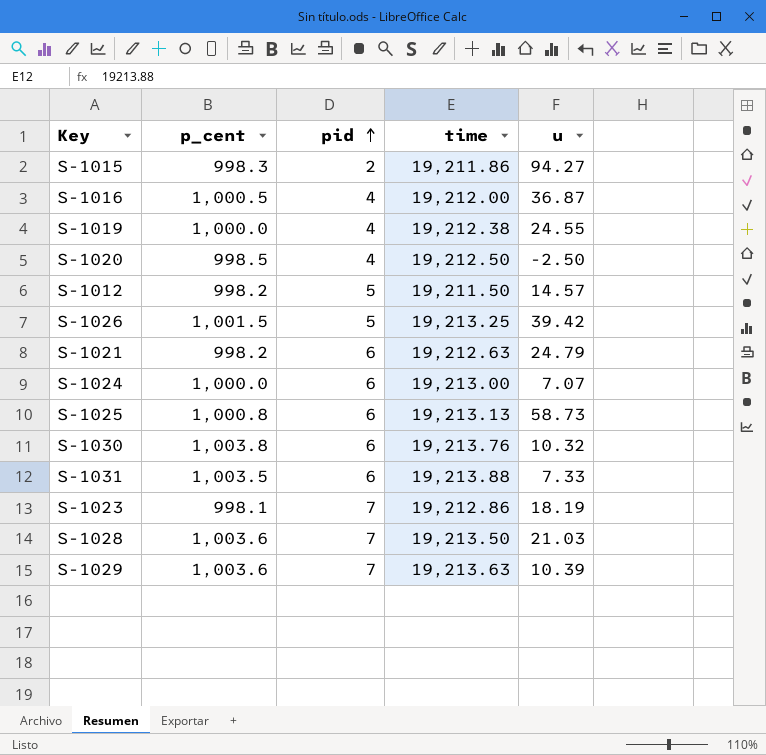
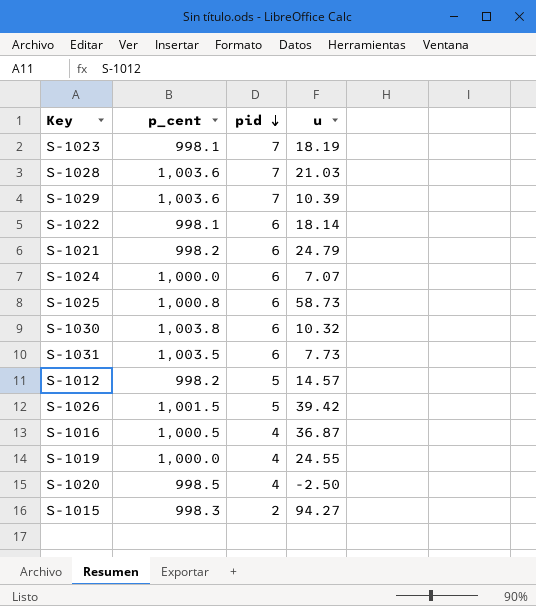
row order: pid ascending -> pid descending
column time | position: 4 -> none
row S-1022: none -> 998.1 | 6 | 18.14
S-1031 | u: 7.33 -> 7.73

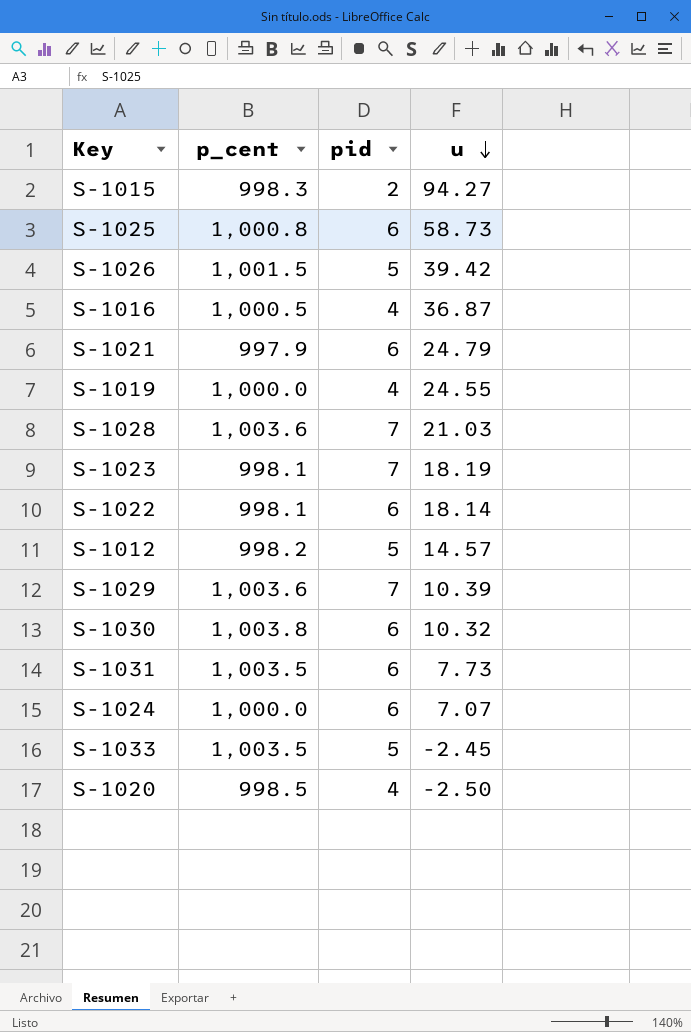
row order: pid descending -> u descending
S-1021 | p_cent: 998.2 -> 997.9
row S-1033: none -> 1,003.5 | 5 | -2.45

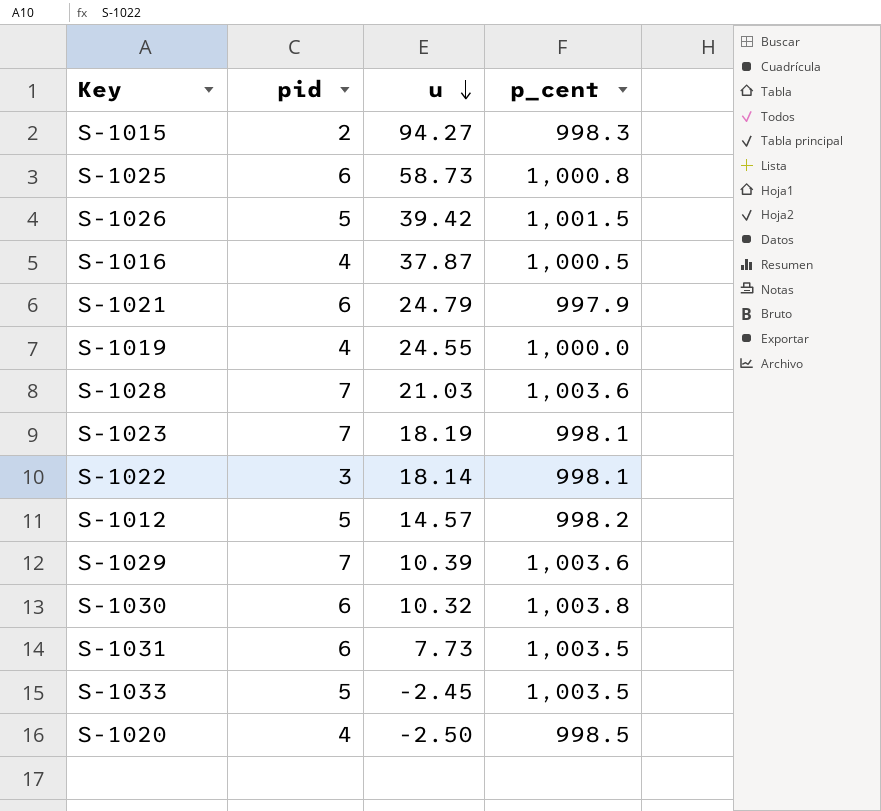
column p_cent | position: 2 -> 4
row S-1024: 1,000.0 | 6 | 7.07 -> none
S-1016 | u: 36.87 -> 37.87
S-1022 | pid: 6 -> 3

